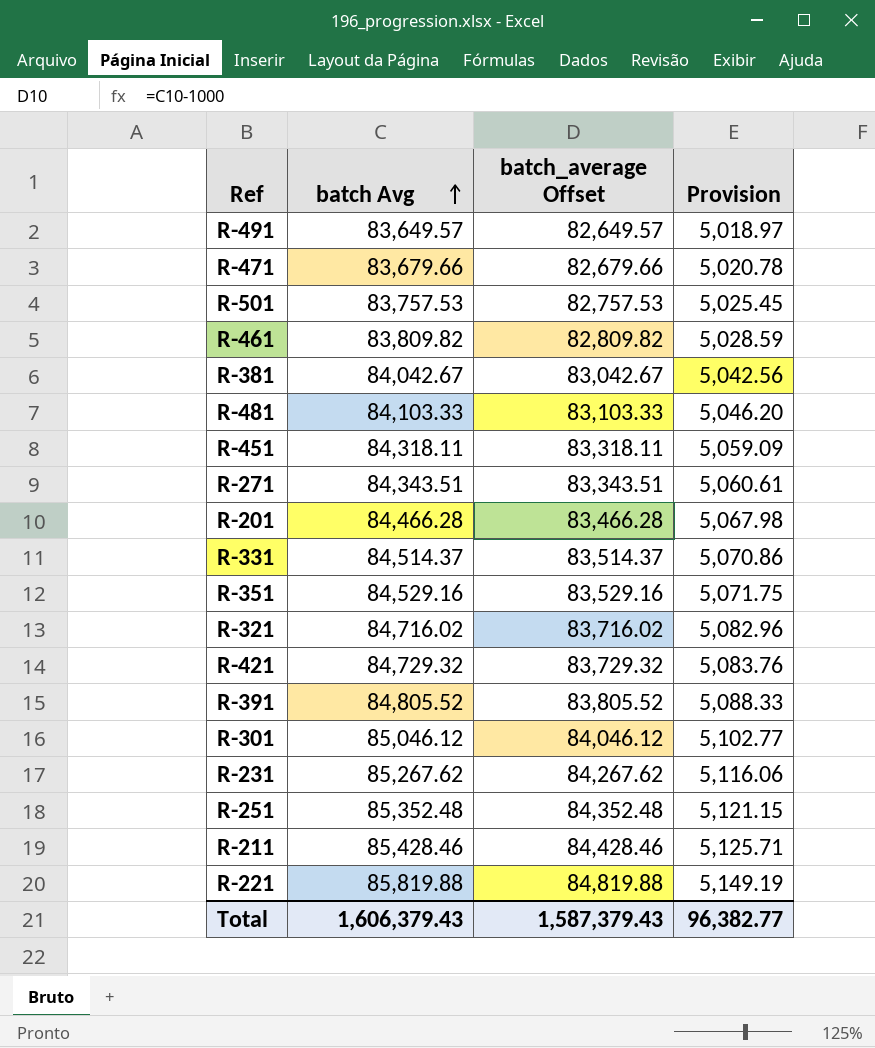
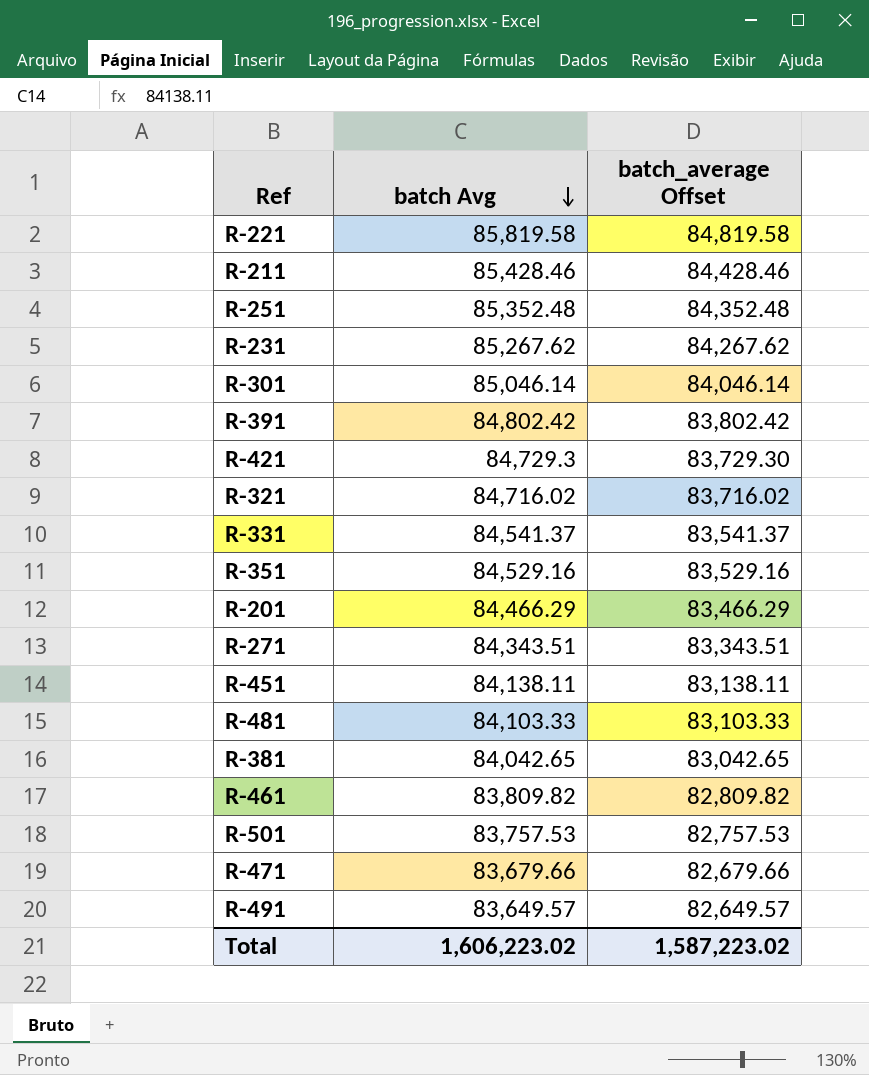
row order: batch Avg ascending -> batch Avg descending
column Provision | formula: [batch Avg] * 0.06 -> none
R-221 | batch Avg: 85,819.88 -> 85,819.58
R-221 | batch_average Offset: 84,819.88 -> 84,819.58
R-301 | batch Avg: 85,046.12 -> 85,046.14
R-301 | batch_average Offset: 84,046.12 -> 84,046.14
R-391 | batch Avg: 84,805.52 -> 84,802.42
R-391 | batch_average Offset: 83,805.52 -> 83,802.42
R-421 | batch Avg: 84,729.32 -> 84,729.3
R-421 | batch_average Offset: 83,729.32 -> 83,729.30
R-331 | batch Avg: 84,514.37 -> 84,541.37
R-331 | batch_average Offset: 83,514.37 -> 83,541.37
R-201 | batch Avg: 84,466.28 -> 84,466.29
R-201 | batch_average Offset: 83,466.28 -> 83,466.29
R-451 | batch Avg: 84,318.11 -> 84,138.11
R-451 | batch_average Offset: 83,318.11 -> 83,138.11
R-381 | batch Avg: 84,042.67 -> 84,042.65
R-381 | batch_average Offset: 83,042.67 -> 83,042.65
Total | batch Avg: 1,606,379.43 -> 1,606,223.02
Total | batch_average Offset: 1,587,379.43 -> 1,587,223.02

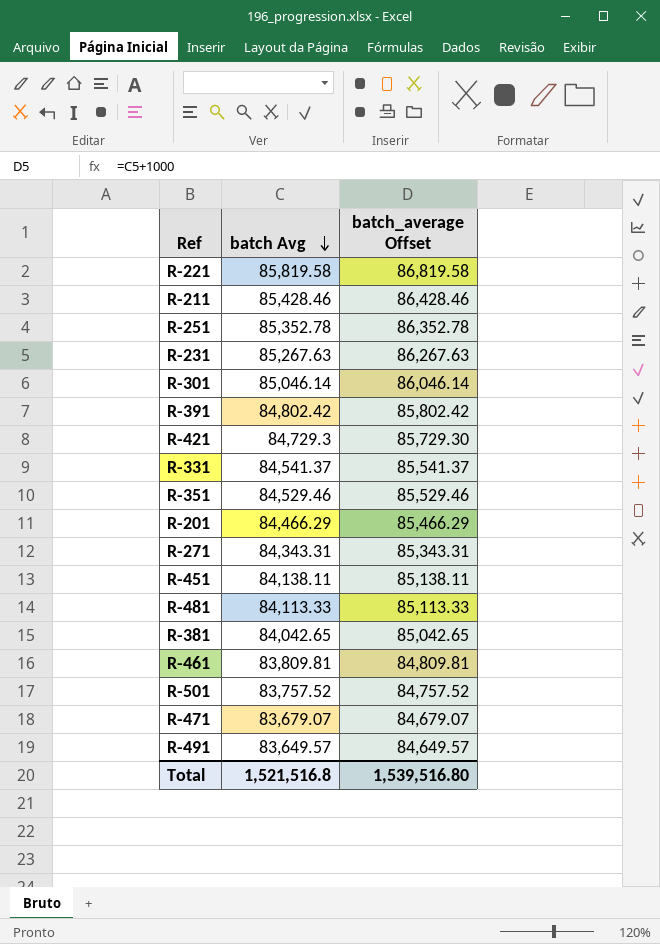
column batch_average Offset | formula: [batch Avg] - 1000 -> [batch Avg] + 1000
row R-321: 84,716.02 | 83,716.02 -> none
R-251 | batch Avg: 85,352.48 -> 85,352.78
R-231 | batch Avg: 85,267.62 -> 85,267.63
R-351 | batch Avg: 84,529.16 -> 84,529.46
R-271 | batch Avg: 84,343.51 -> 84,343.31
R-481 | batch Avg: 84,103.33 -> 84,113.33
R-461 | batch Avg: 83,809.82 -> 83,809.81
R-501 | batch Avg: 83,757.53 -> 83,757.52
R-471 | batch Avg: 83,679.66 -> 83,679.07
Total | batch Avg: 1,606,223.02 -> 1,521,516.8
Total | batch_average Offset: 1,587,223.02 -> 1,539,516.80

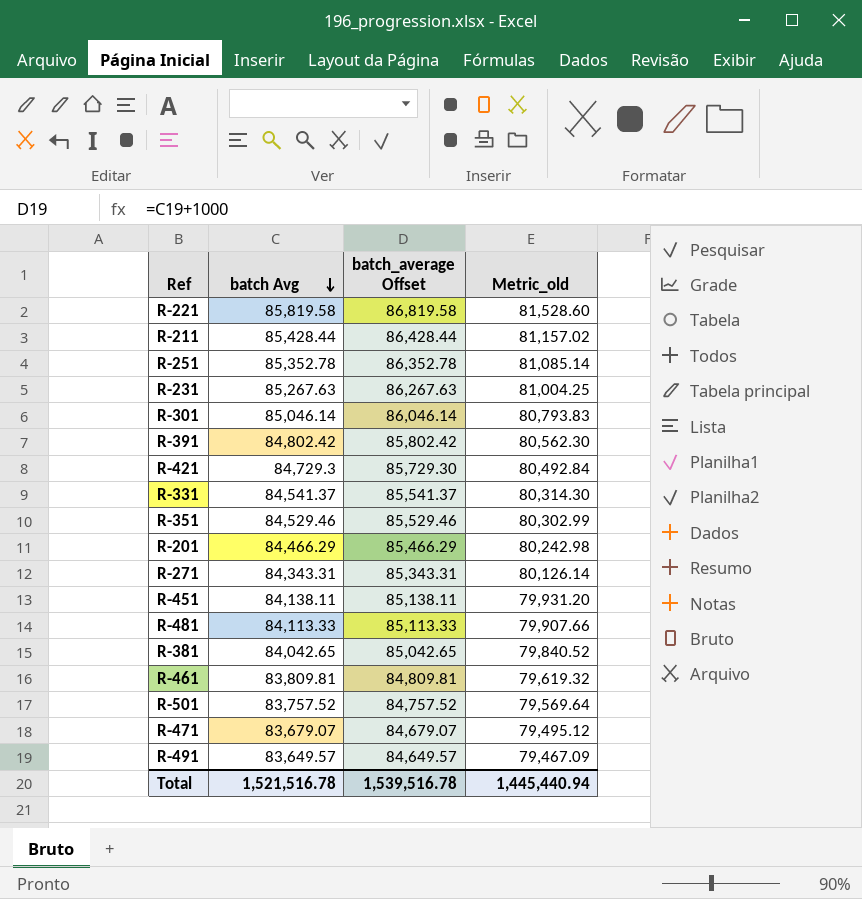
column Metric_old | formula: none -> [batch Avg] * 0.95
R-211 | batch Avg: 85,428.46 -> 85,428.44
R-211 | batch_average Offset: 86,428.46 -> 86,428.44
Total | batch Avg: 1,521,516.8 -> 1,521,516.78
Total | batch_average Offset: 1,539,516.80 -> 1,539,516.78

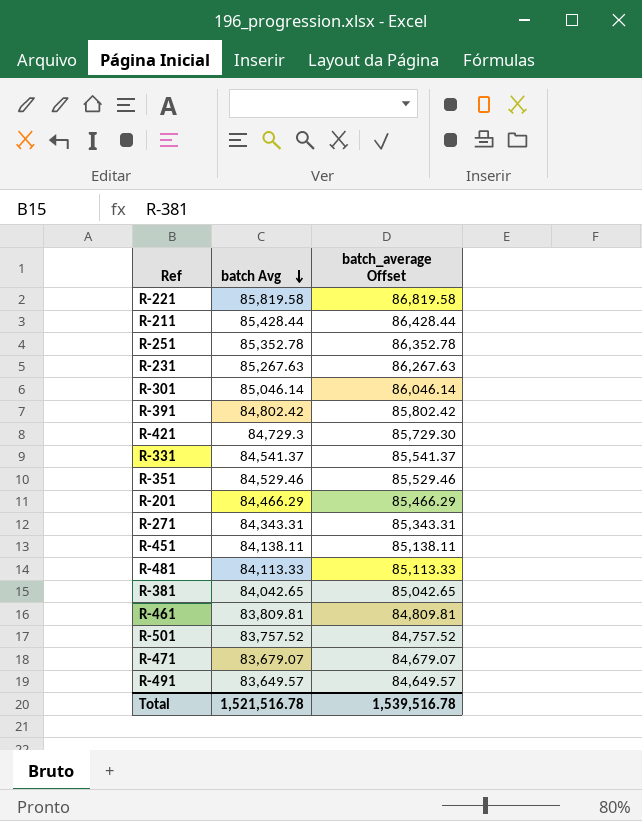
column Metric_old | formula: [batch Avg] * 0.95 -> none

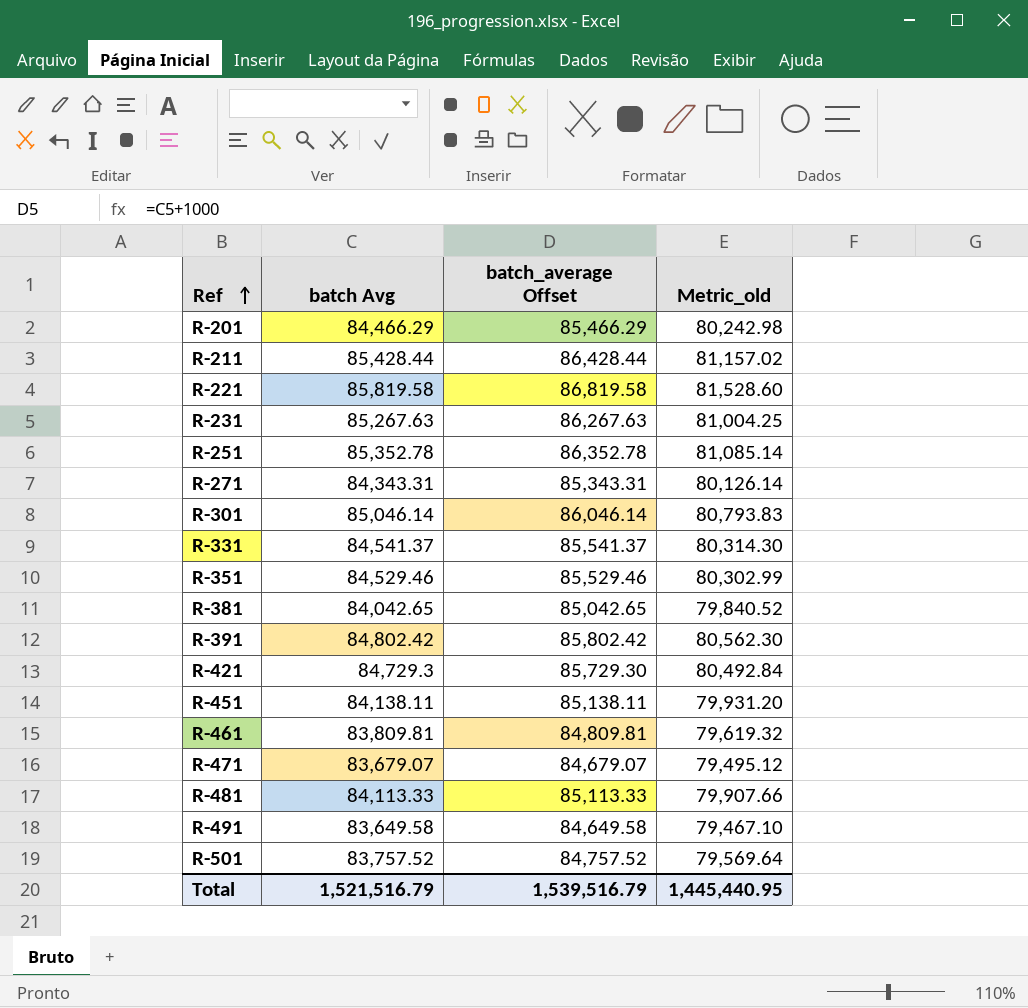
row order: batch Avg descending -> Ref ascending
column Metric_old | formula: none -> [batch Avg] * 0.95
R-491 | batch Avg: 83,649.57 -> 83,649.58
R-491 | batch_average Offset: 84,649.57 -> 84,649.58
Total | batch Avg: 1,521,516.78 -> 1,521,516.79
Total | batch_average Offset: 1,539,516.78 -> 1,539,516.79

